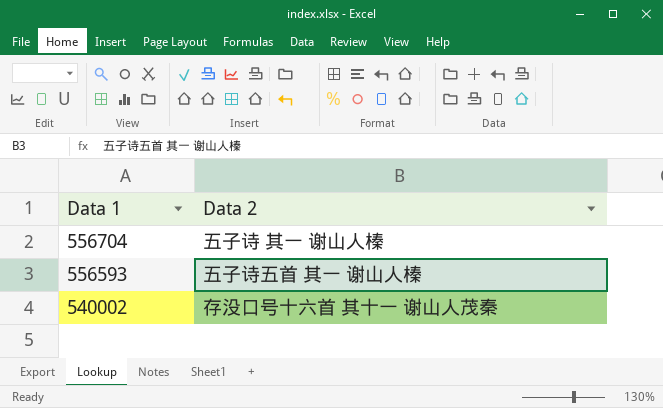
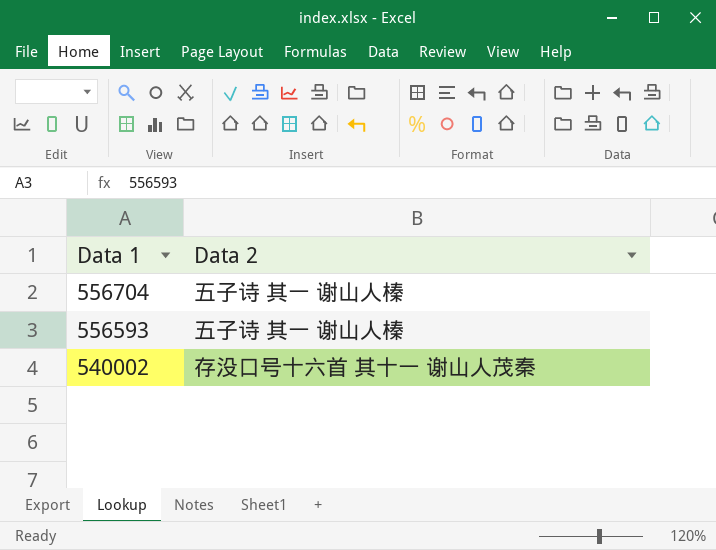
556593 | Data 2: 五子诗五首 其一 谢山人榛 -> 五子诗 其一 谢山人榛

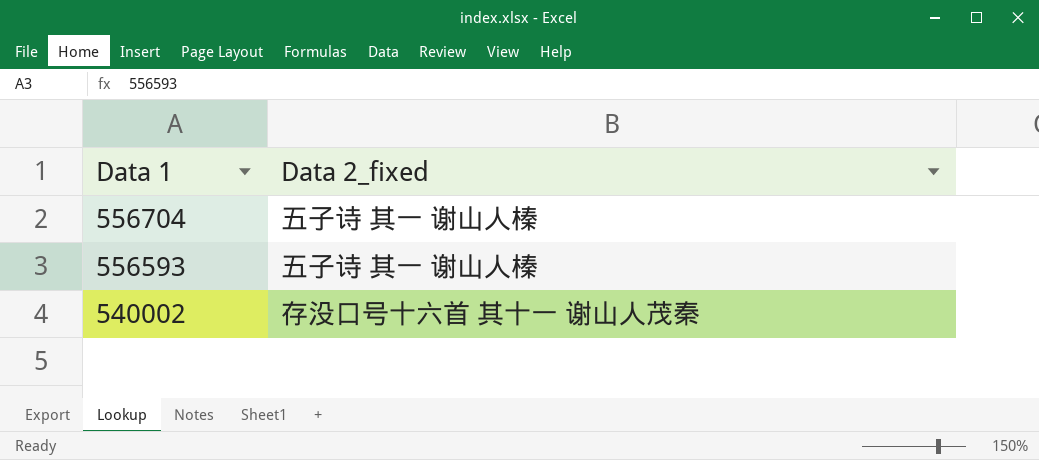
column name: Data 2 -> Data 2_fixed

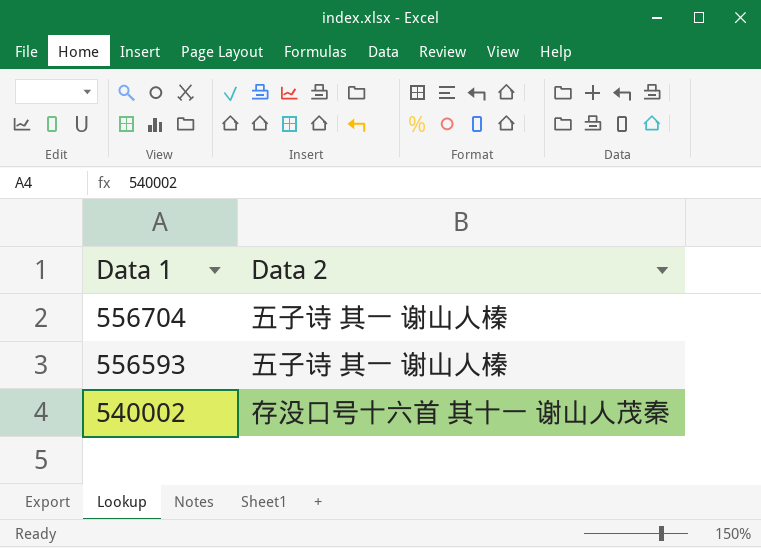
column name: Data 2_fixed -> Data 2

